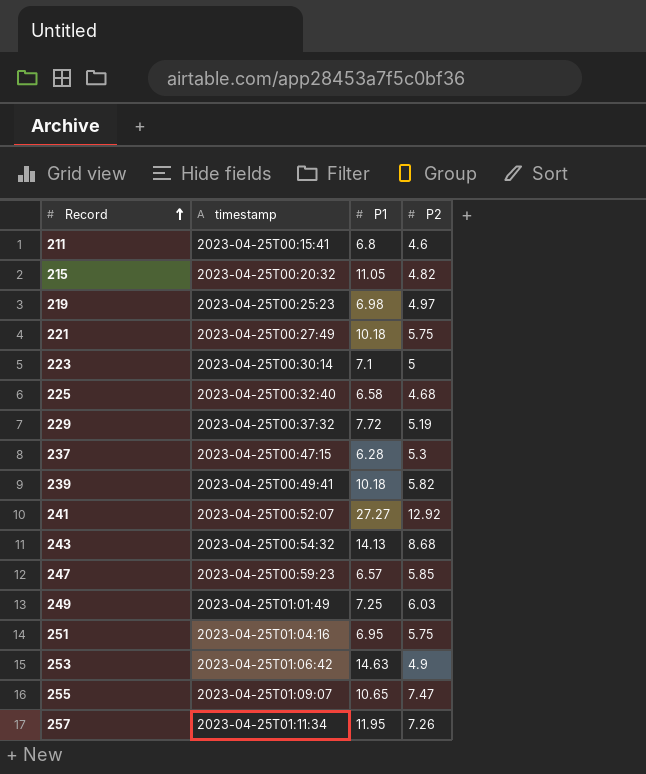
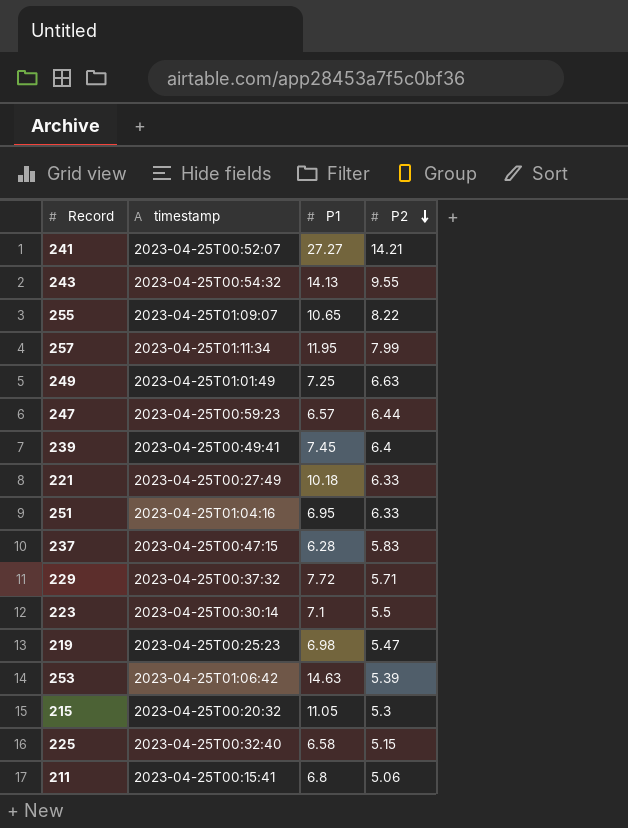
row order: Record ascending -> P2 descending
241 | P2: 12.92 -> 14.21
243 | P2: 8.68 -> 9.55
255 | P2: 7.47 -> 8.22
257 | P2: 7.26 -> 7.99
249 | P2: 6.03 -> 6.63
247 | P2: 5.85 -> 6.44
239 | P1: 10.18 -> 7.45
239 | P2: 5.82 -> 6.4
221 | P2: 5.75 -> 6.33
251 | P2: 5.75 -> 6.33
237 | P2: 5.3 -> 5.83
229 | P2: 5.19 -> 5.71
223 | P2: 5 -> 5.5
219 | P2: 4.97 -> 5.47
253 | P2: 4.9 -> 5.39
215 | P2: 4.82 -> 5.3
225 | P2: 4.68 -> 5.15
211 | P2: 4.6 -> 5.06

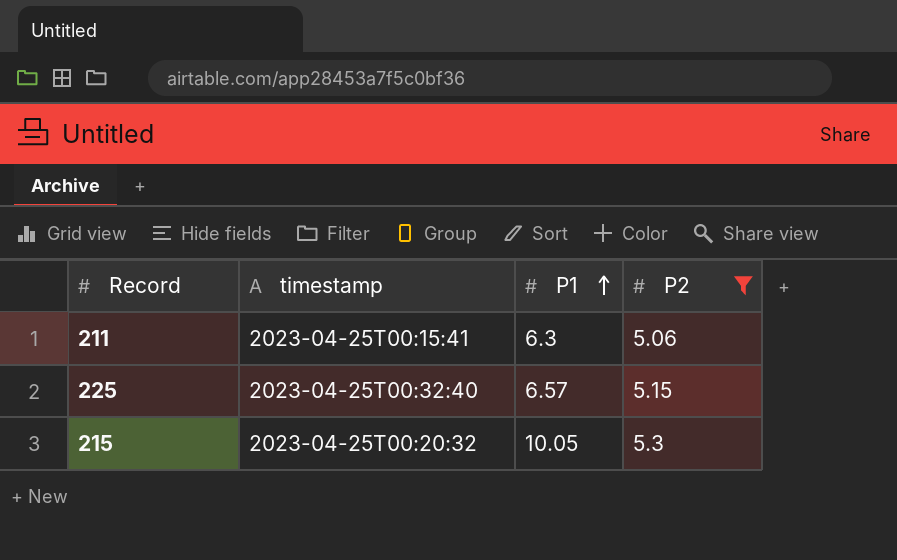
filter: none -> P2 <= 5.3
row order: P2 descending -> P1 ascending
211 | P1: 6.8 -> 6.3
225 | P1: 6.58 -> 6.57
215 | P1: 11.05 -> 10.05

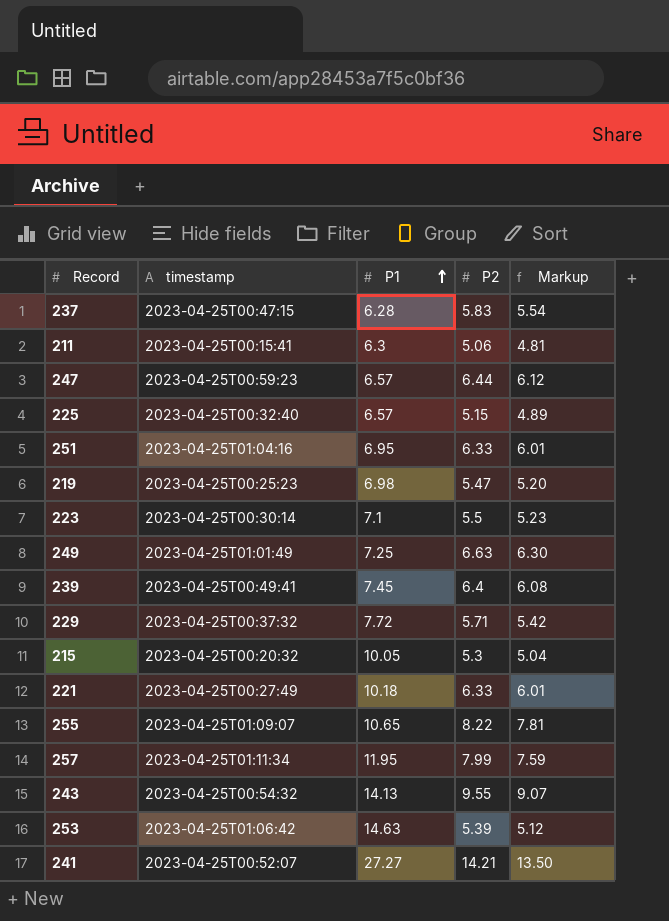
filter: P2 <= 5.3 -> none
column Markup | formula: none -> [P2] * 0.95

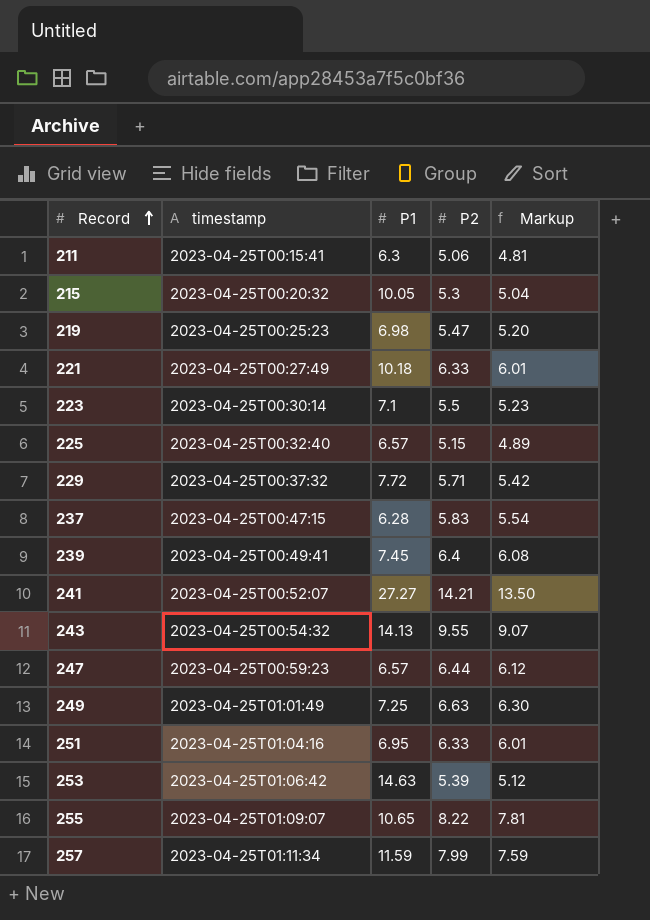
row order: P1 ascending -> Record ascending
257 | P1: 11.95 -> 11.59

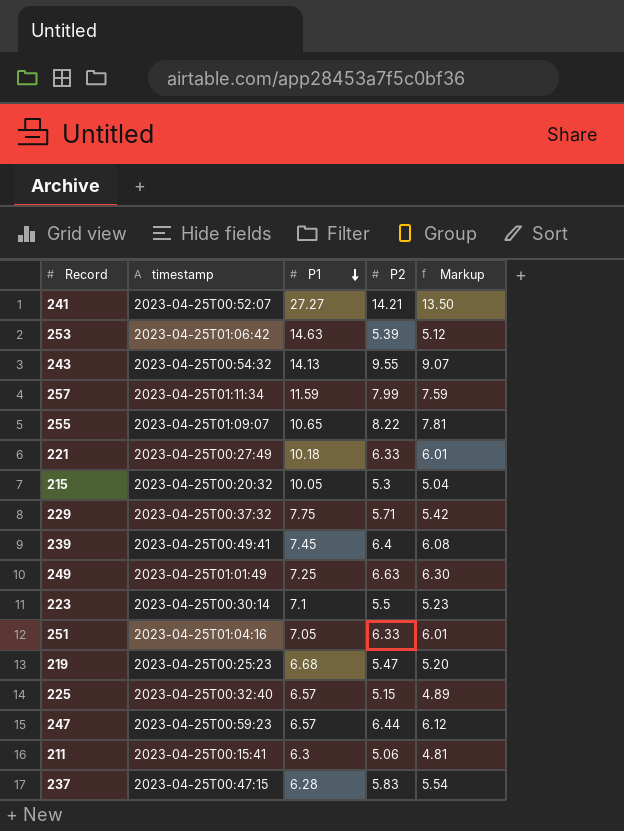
row order: Record ascending -> P1 descending
229 | P1: 7.72 -> 7.75
251 | P1: 6.95 -> 7.05
219 | P1: 6.98 -> 6.68

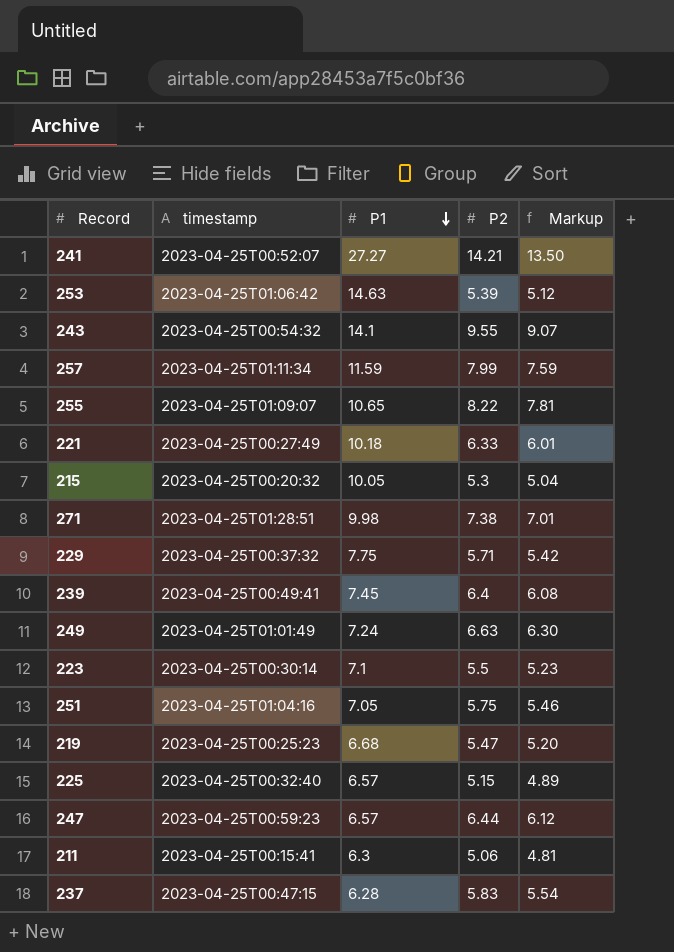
243 | P1: 14.13 -> 14.1
row 271: none -> 2023-04-25T01:28:51 | 9.98 | 7.38 | 7.01
249 | P1: 7.25 -> 7.24
251 | P2: 6.33 -> 5.75
251 | Markup: 6.01 -> 5.46

